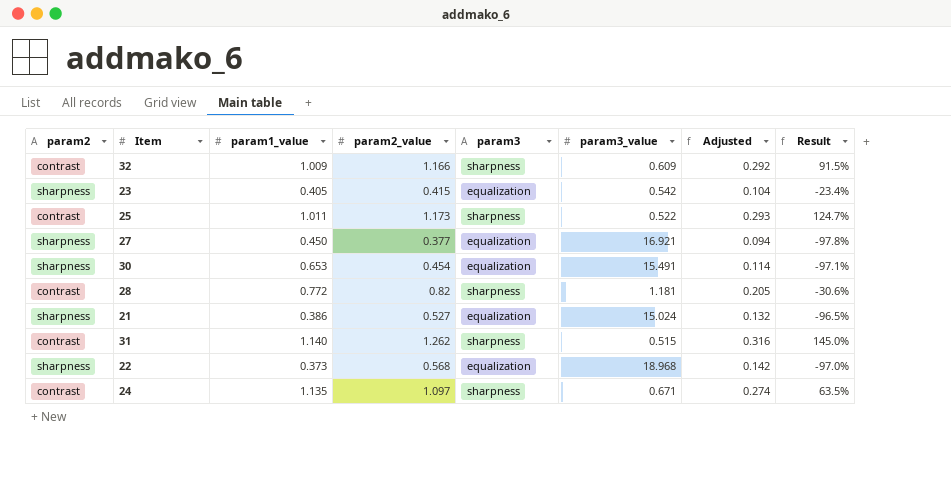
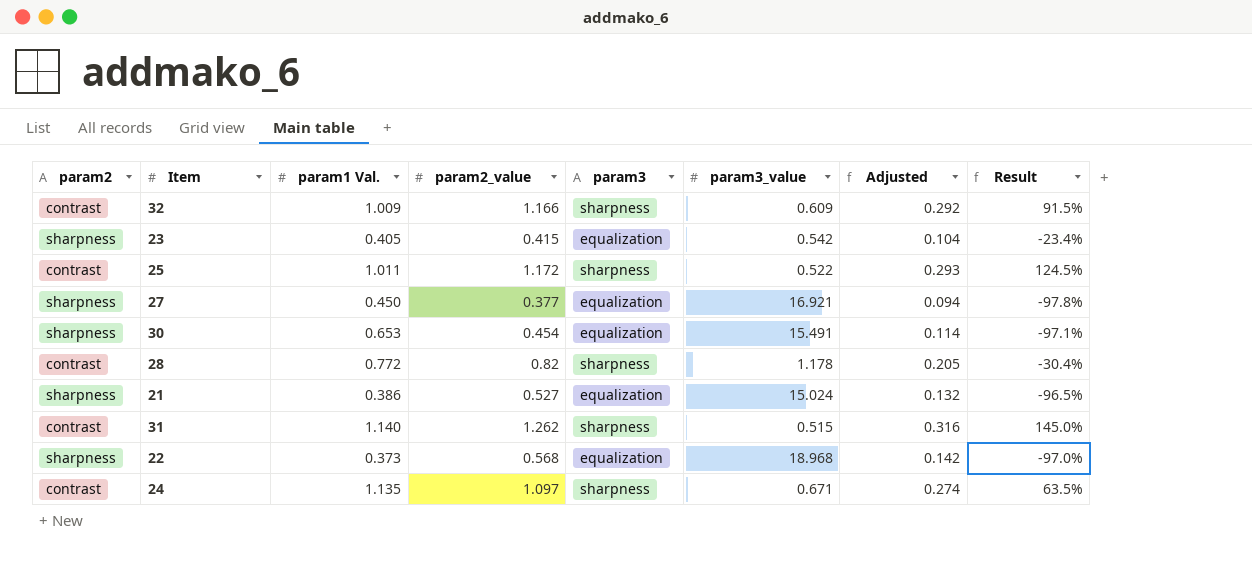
column name: param1_value -> param1 Val.
25 | param2_value: 1.173 -> 1.172
25 | Result: 124.7% -> 124.5%
28 | param3_value: 1.181 -> 1.178
28 | Result: -30.6% -> -30.4%

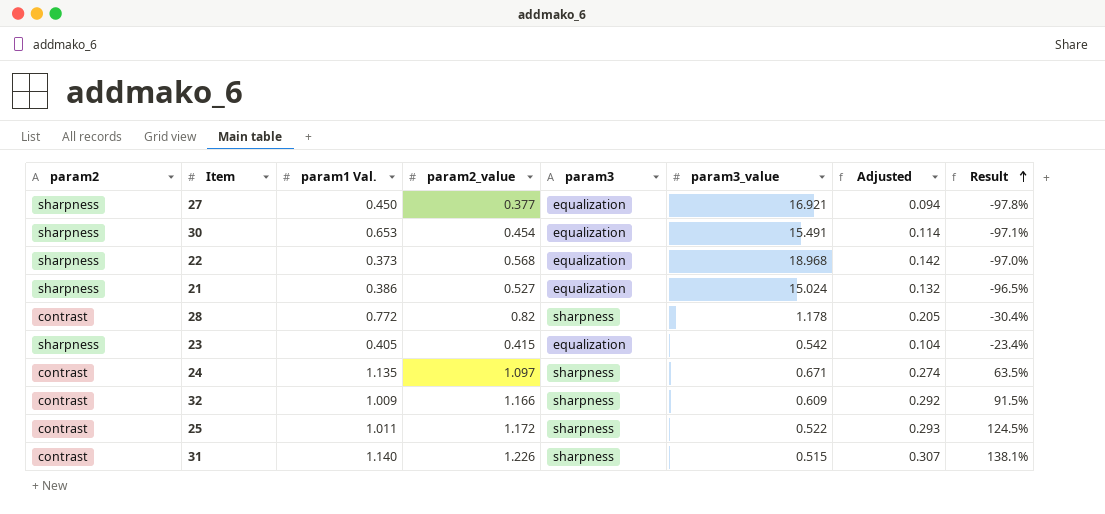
row order: none -> Result ascending
31 | param2_value: 1.262 -> 1.226
31 | Adjusted: 0.316 -> 0.307
31 | Result: 145.0% -> 138.1%

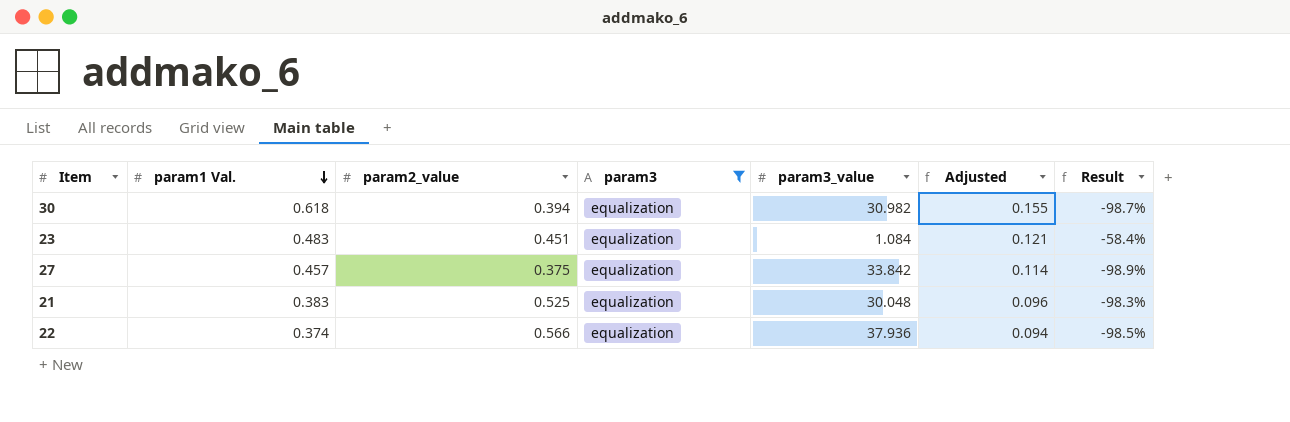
filter: none -> param3 = equalization
row order: Result ascending -> param1 Val. descending
column param2 | position: 1 -> none
column Adjusted | formula: [param2_value] * 0.25 -> [param1 Val.] * 0.25
30 | param1 Val.: 0.653 -> 0.618
30 | param2_value: 0.454 -> 0.394
30 | param3_value: 15.491 -> 30.982
30 | Result: -97.1% -> -98.7%
23 | param1 Val.: 0.405 -> 0.483
23 | param2_value: 0.415 -> 0.451
23 | param3_value: 0.542 -> 1.084
23 | Result: -23.4% -> -58.4%
27 | param1 Val.: 0.450 -> 0.457
27 | param2_value: 0.377 -> 0.375
27 | param3_value: 16.921 -> 33.842
27 | Result: -97.8% -> -98.9%
21 | param1 Val.: 0.386 -> 0.383
21 | param2_value: 0.527 -> 0.525
21 | param3_value: 15.024 -> 30.048
21 | Result: -96.5% -> -98.3%
22 | param1 Val.: 0.373 -> 0.374
22 | param2_value: 0.568 -> 0.566
22 | param3_value: 18.968 -> 37.936
22 | Result: -97.0% -> -98.5%

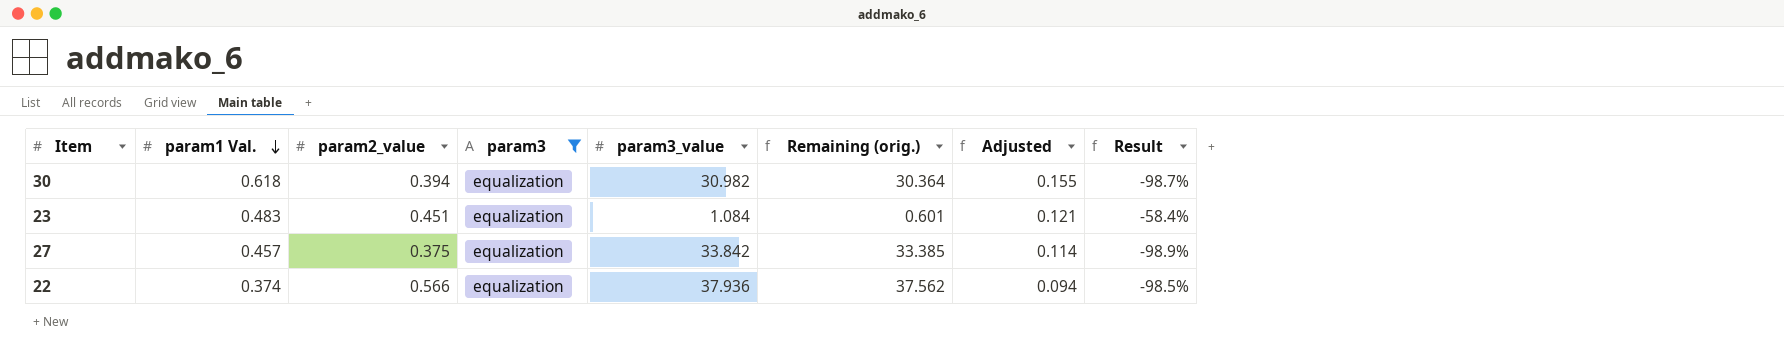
column Remaining (orig.) | formula: none -> [param3_value] - [param1 Val.]
row 21: 0.383 | 0.525 | equalization | 30.048 | 0.096 | -98.3% -> none

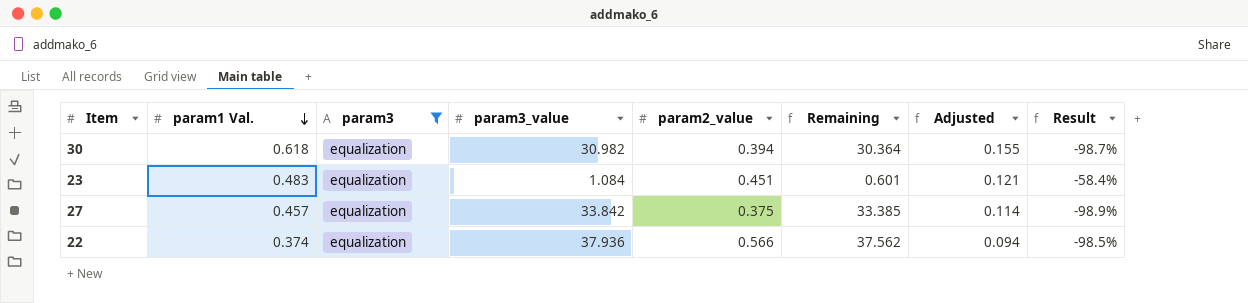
column param2_value | position: 3 -> 5
column name: Remaining (orig.) -> Remaining

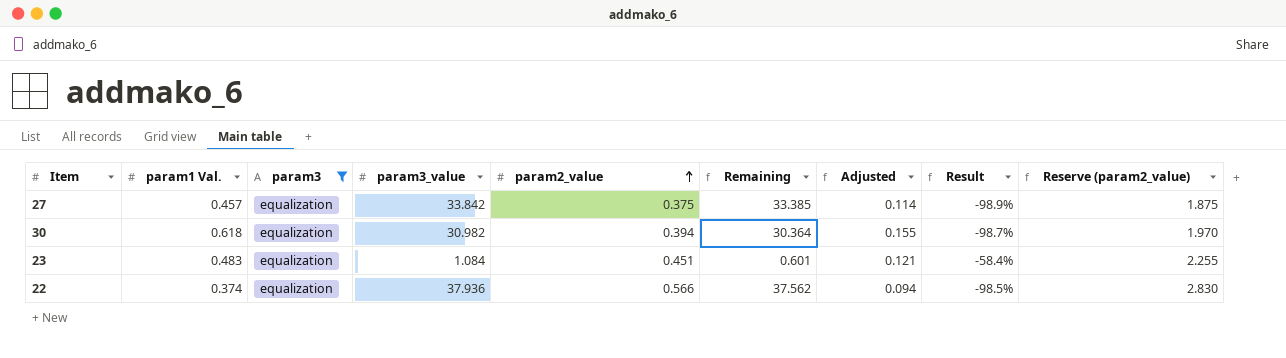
row order: param1 Val. descending -> param2_value ascending
column Reserve (param2_value) | formula: none -> [param2_value] * 5

